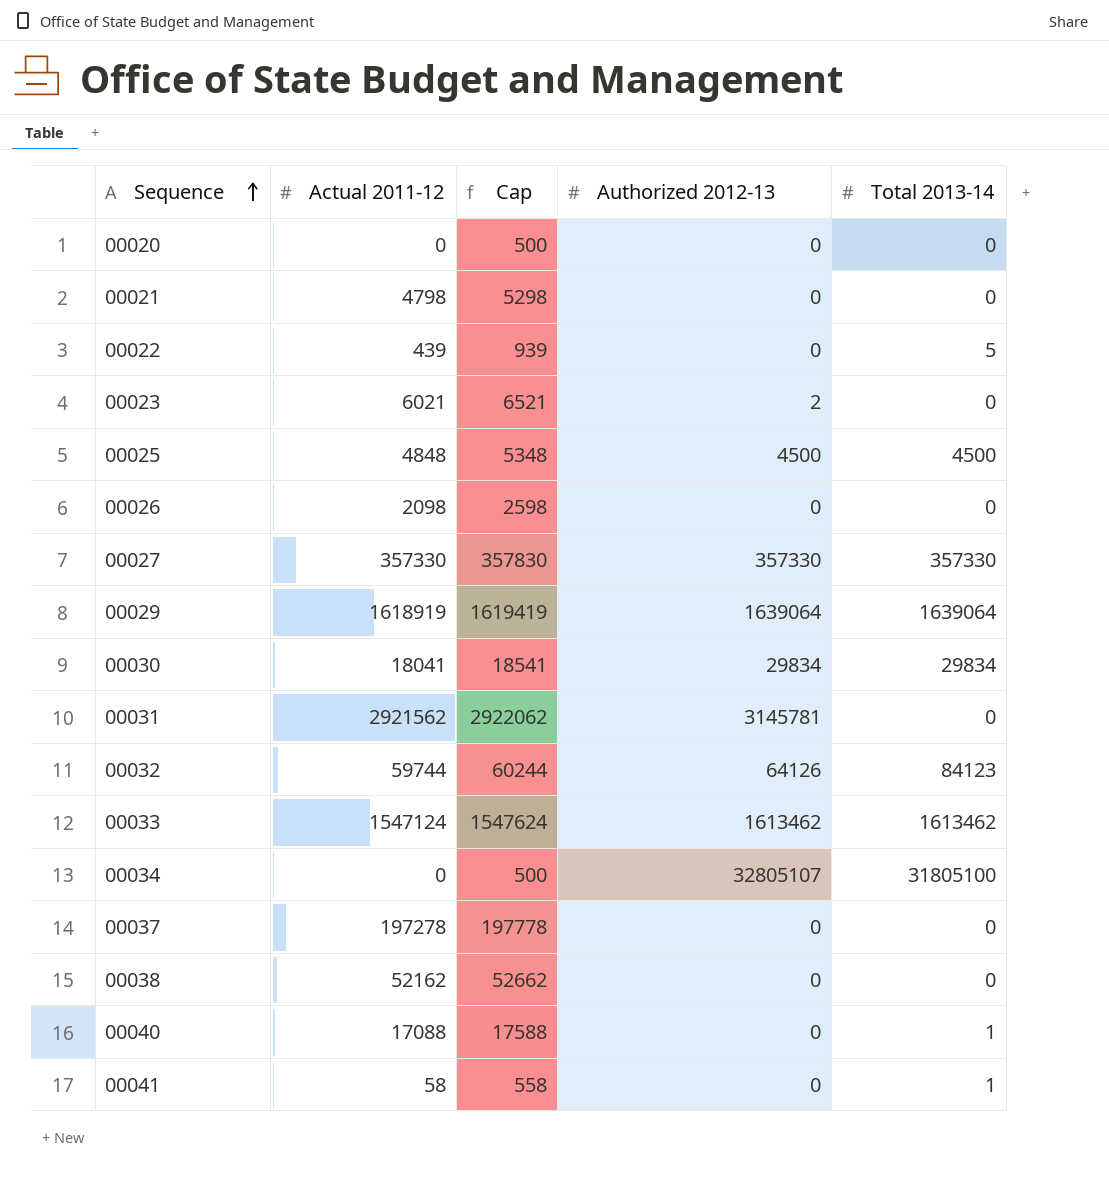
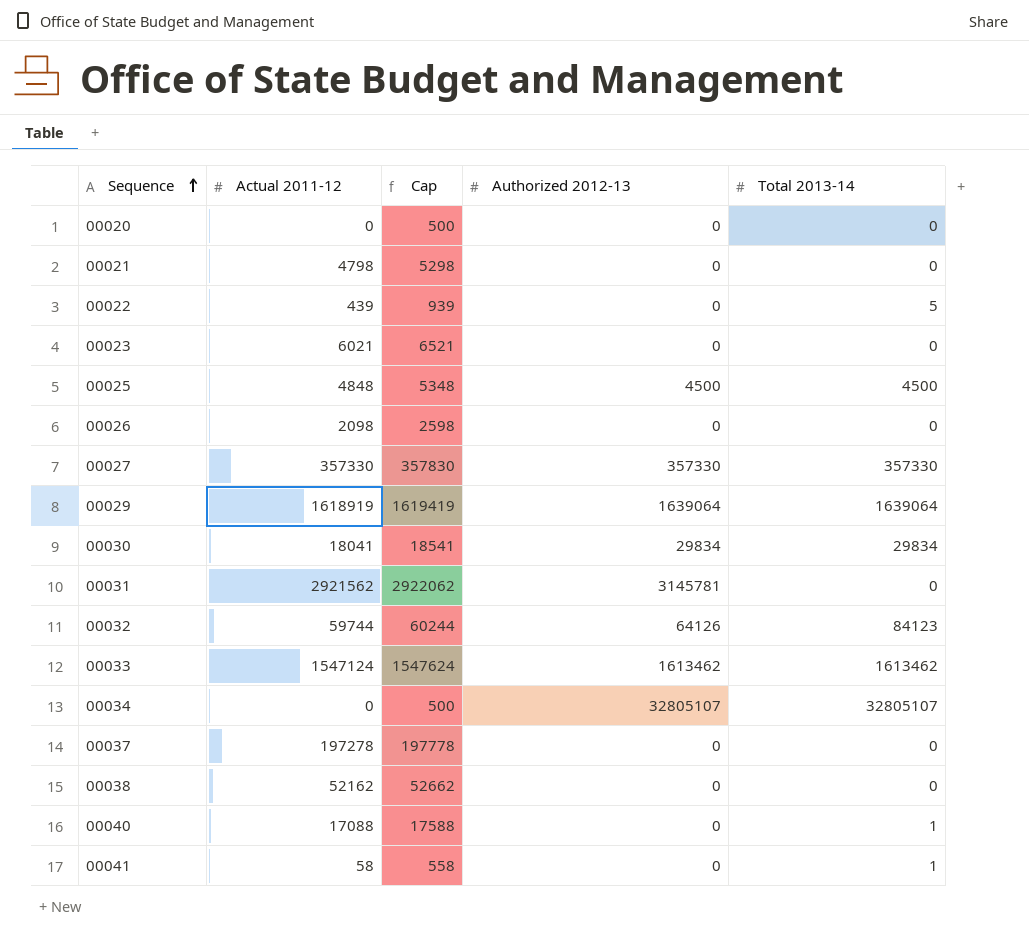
00023 | Authorized 2012-13: 2 -> 0
00034 | Total 2013-14: 31805100 -> 32805107

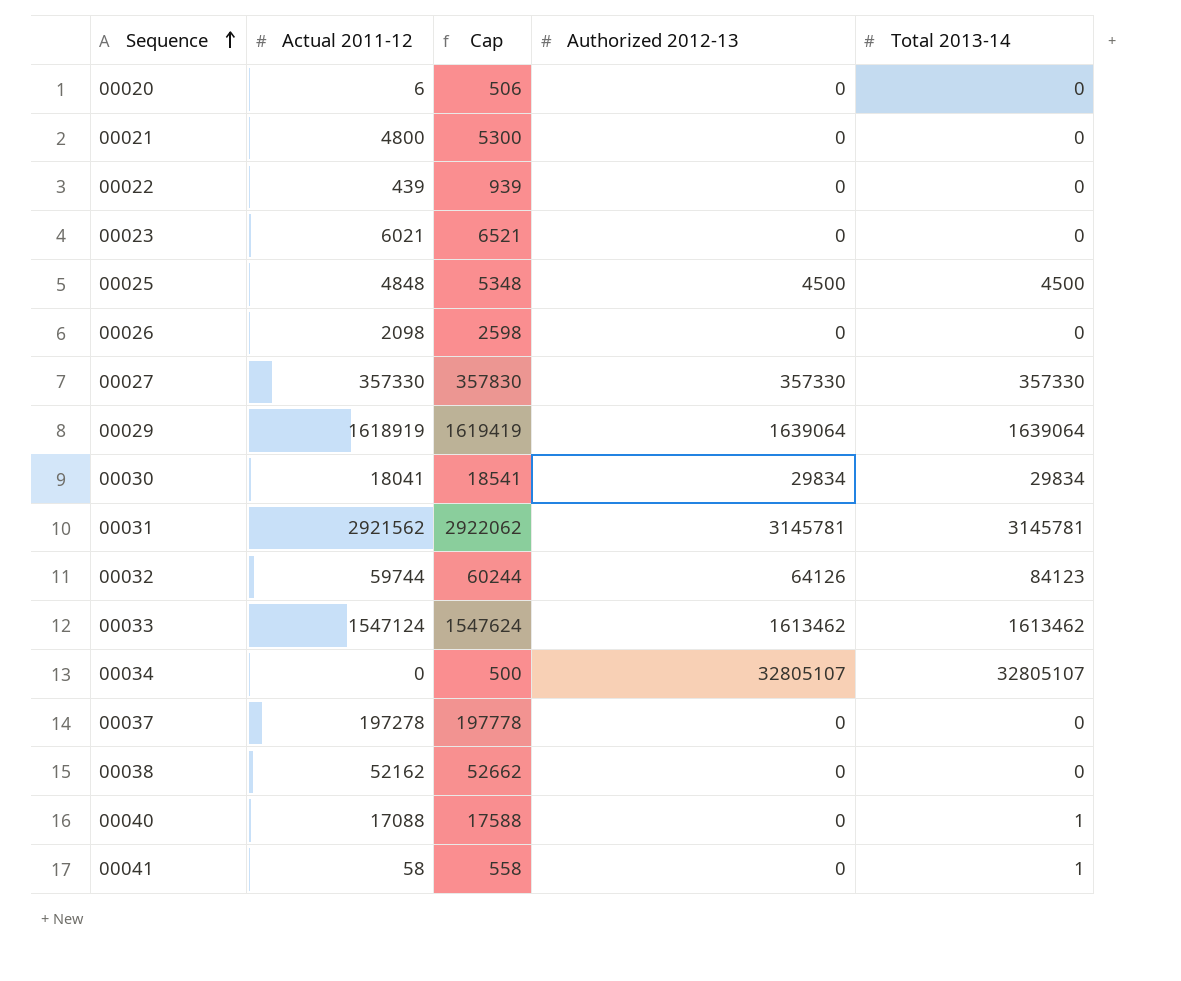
00020 | Actual 2011-12: 0 -> 6
00020 | Cap: 500 -> 506
00021 | Actual 2011-12: 4798 -> 4800
00021 | Cap: 5298 -> 5300
00022 | Total 2013-14: 5 -> 0
00031 | Total 2013-14: 0 -> 3145781

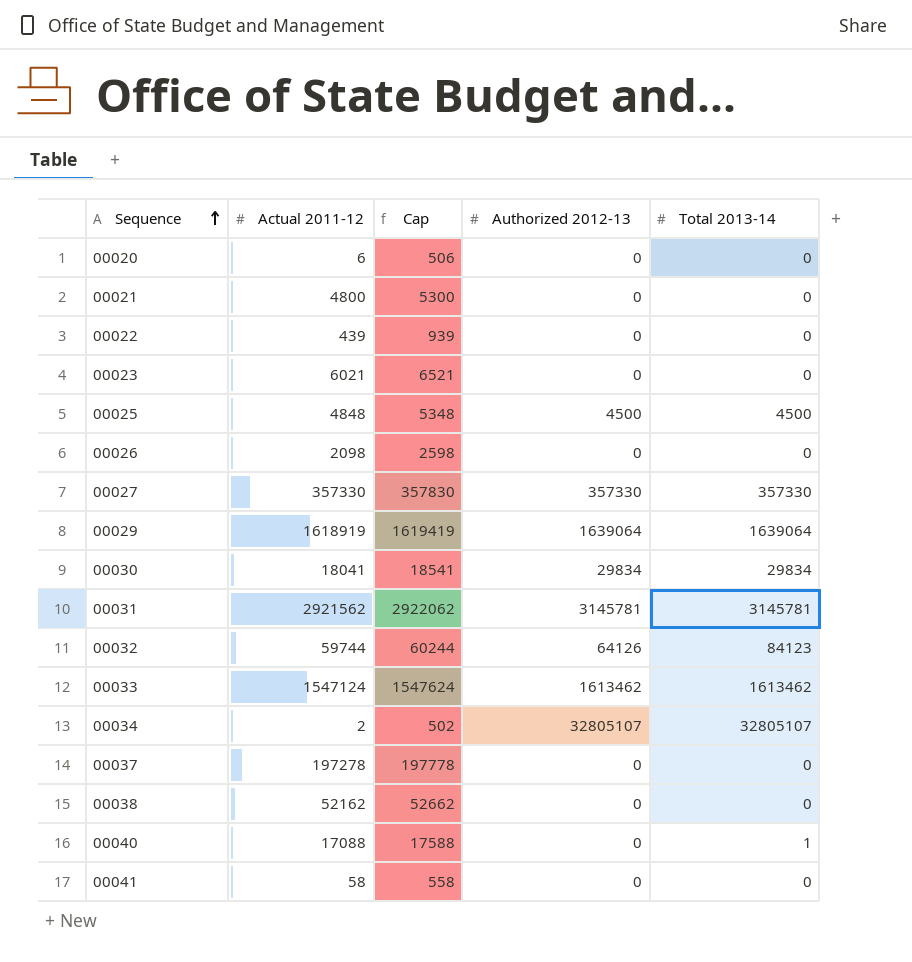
00034 | Actual 2011-12: 0 -> 2
00034 | Cap: 500 -> 502
00041 | Total 2013-14: 1 -> 0

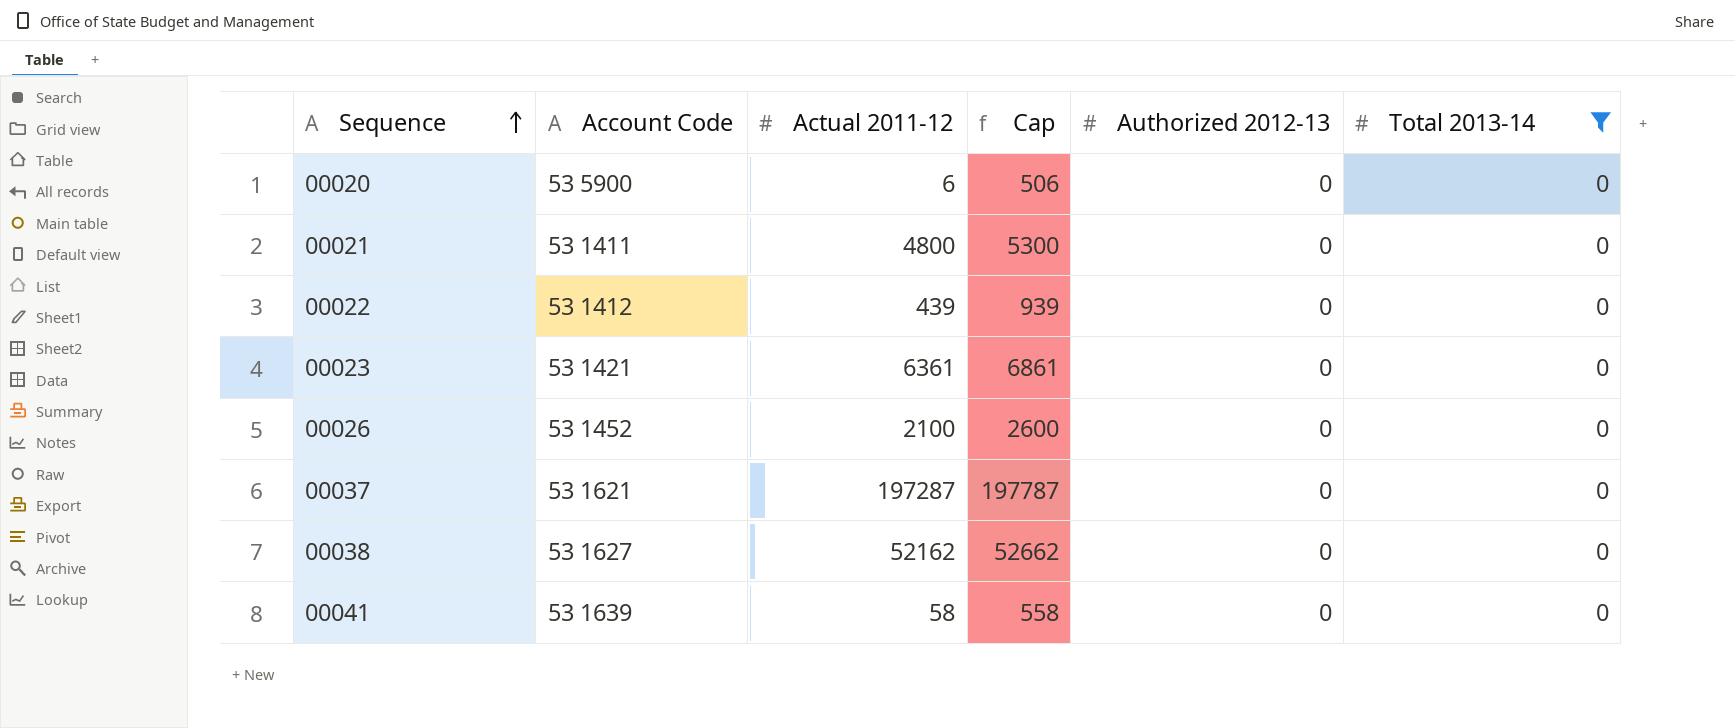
filter: none -> Total 2013-14 = 0
column Account Code | position: none -> 2
00023 | Actual 2011-12: 6021 -> 6361
00023 | Cap: 6521 -> 6861
00026 | Actual 2011-12: 2098 -> 2100
00026 | Cap: 2598 -> 2600
00037 | Actual 2011-12: 197278 -> 197287
00037 | Cap: 197778 -> 197787

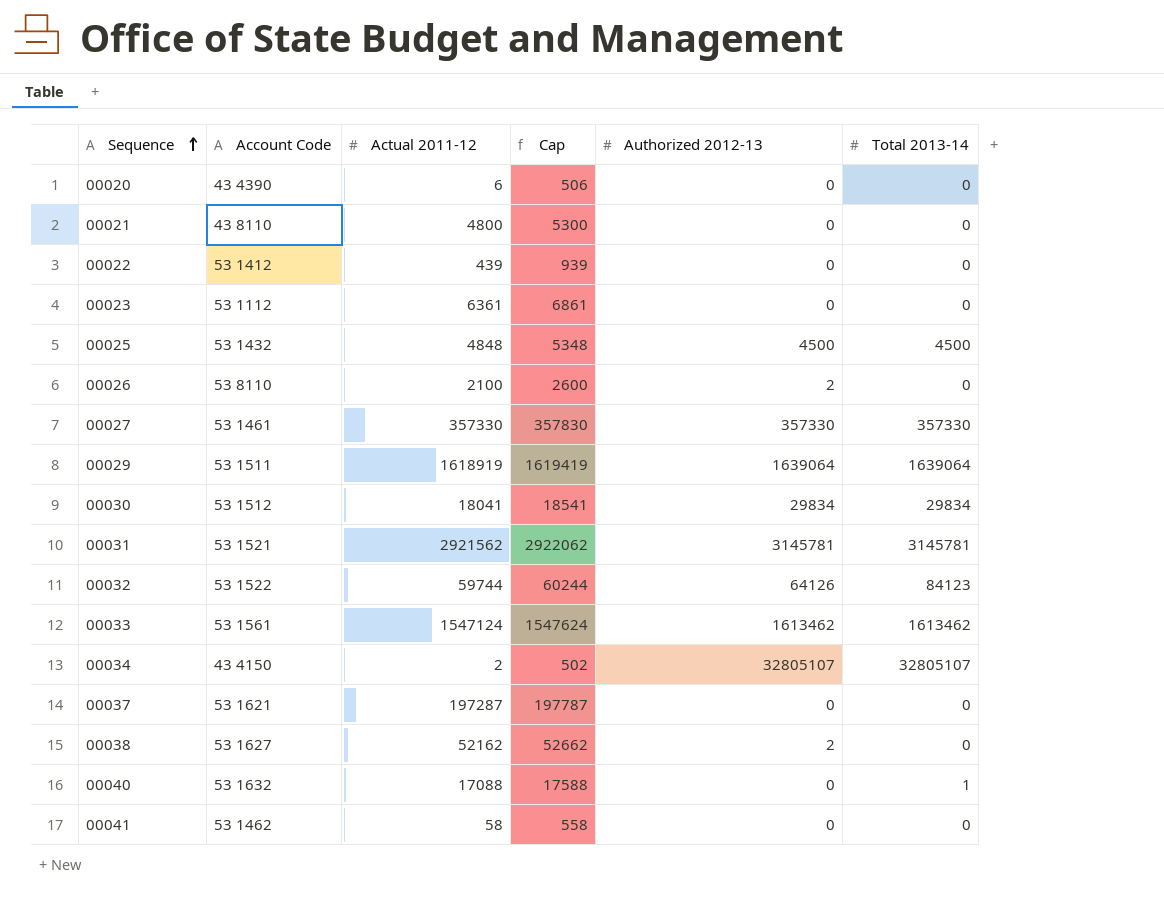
filter: Total 2013-14 = 0 -> none
00020 | Account Code: 53 5900 -> 43 4390
00021 | Account Code: 53 1411 -> 43 8110
00023 | Account Code: 53 1421 -> 53 1112
00026 | Account Code: 53 1452 -> 53 8110
00026 | Authorized 2012-13: 0 -> 2
00038 | Authorized 2012-13: 0 -> 2
00041 | Account Code: 53 1639 -> 53 1462

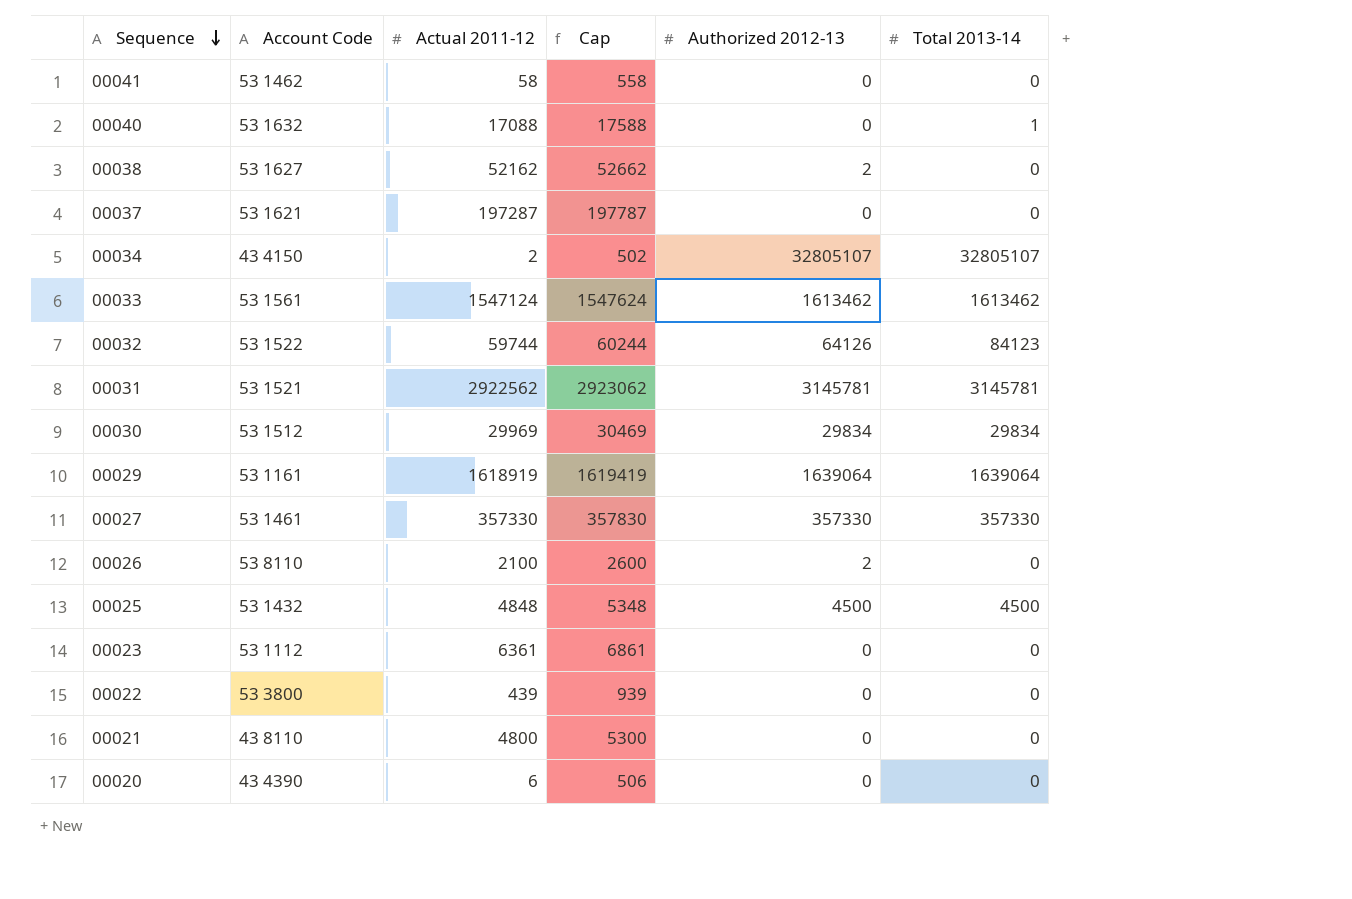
row order: Sequence ascending -> Sequence descending
00031 | Actual 2011-12: 2921562 -> 2922562
00031 | Cap: 2922062 -> 2923062
00030 | Actual 2011-12: 18041 -> 29969
00030 | Cap: 18541 -> 30469
00029 | Account Code: 53 1511 -> 53 1161
00022 | Account Code: 53 1412 -> 53 3800

